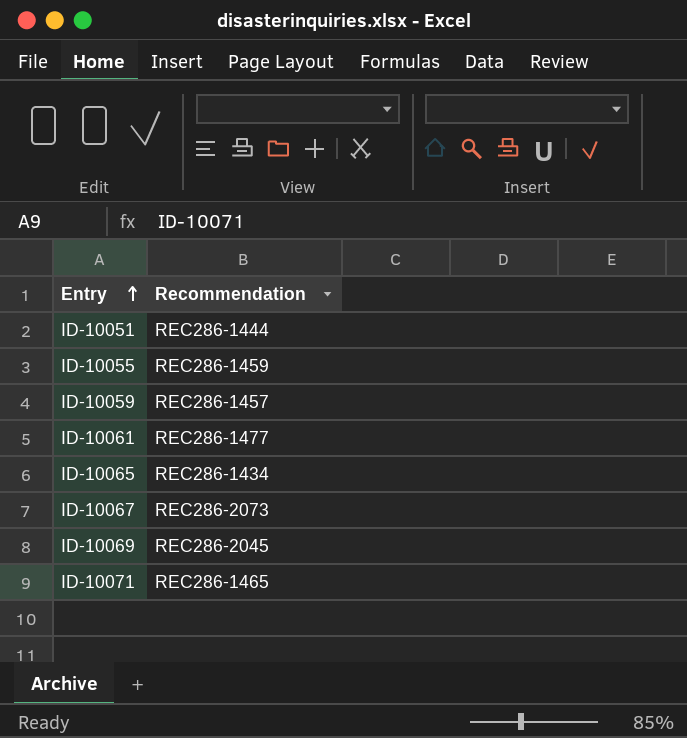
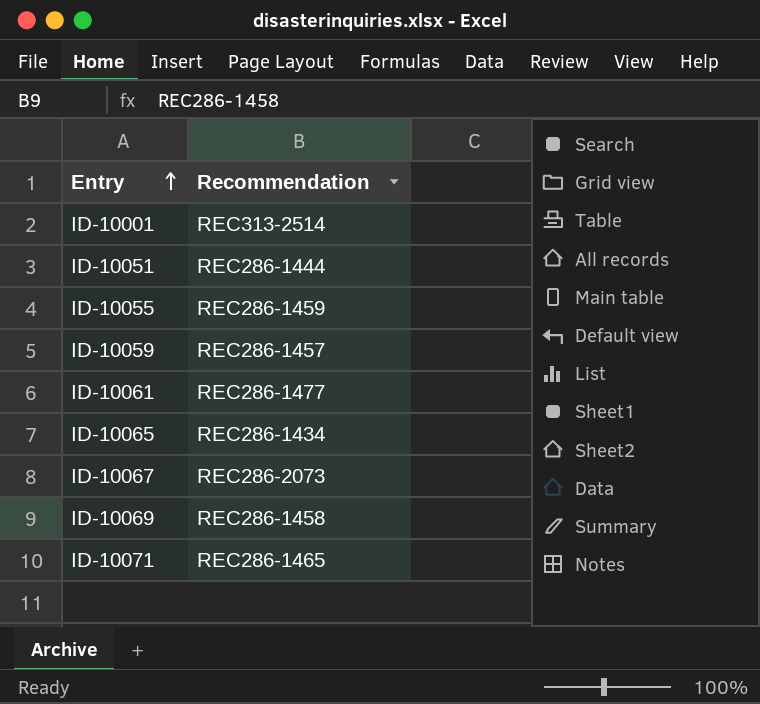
row ID-10001: none -> REC313-2514
ID-10069 | Recommendation: REC286-2045 -> REC286-1458

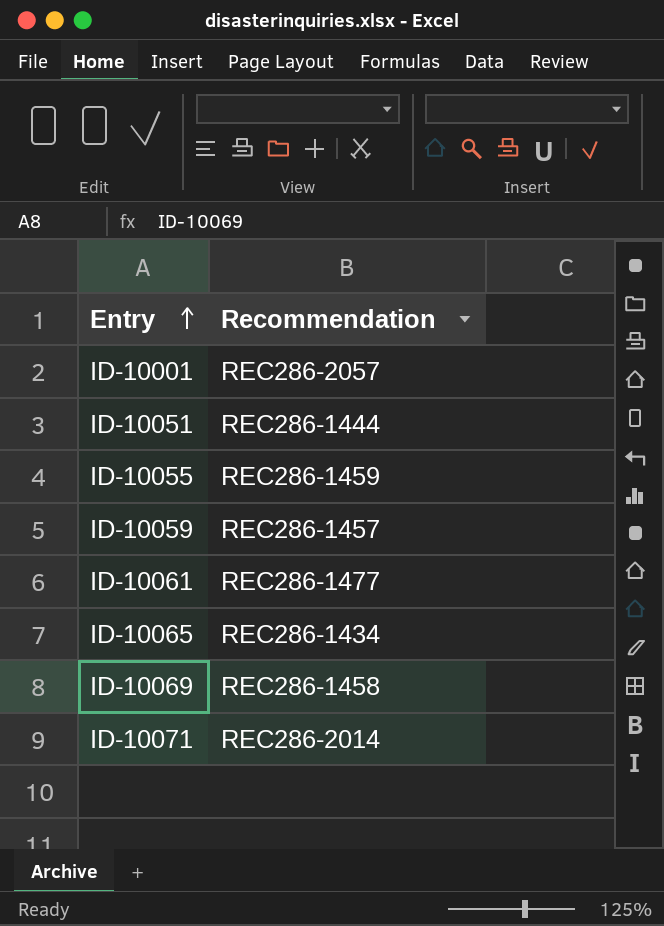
row ID-10067: REC286-2073 -> none
ID-10001 | Recommendation: REC313-2514 -> REC286-2057
ID-10071 | Recommendation: REC286-1465 -> REC286-2014

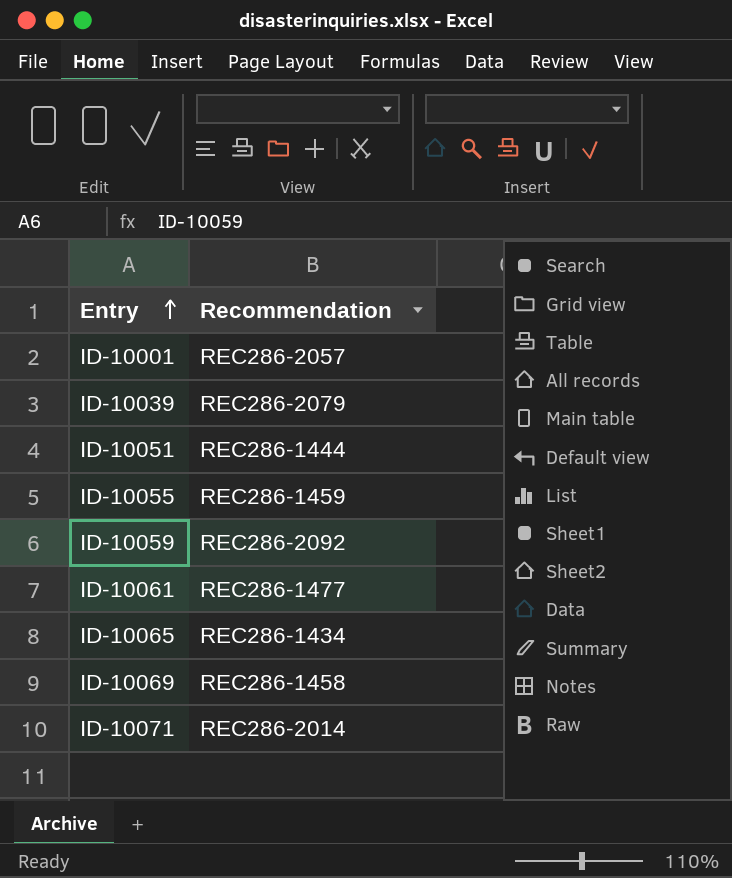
row ID-10039: none -> REC286-2079
ID-10059 | Recommendation: REC286-1457 -> REC286-2092

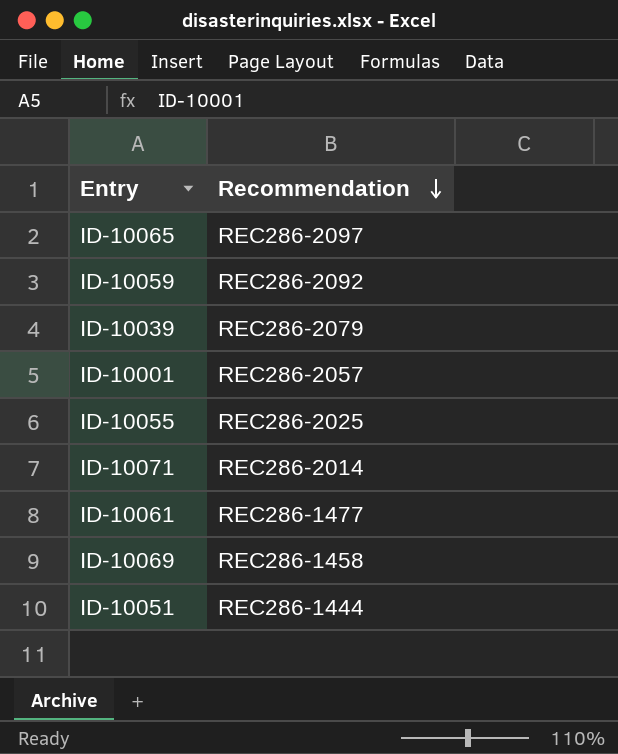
row order: Entry ascending -> Recommendation descending
ID-10065 | Recommendation: REC286-1434 -> REC286-2097
ID-10055 | Recommendation: REC286-1459 -> REC286-2025

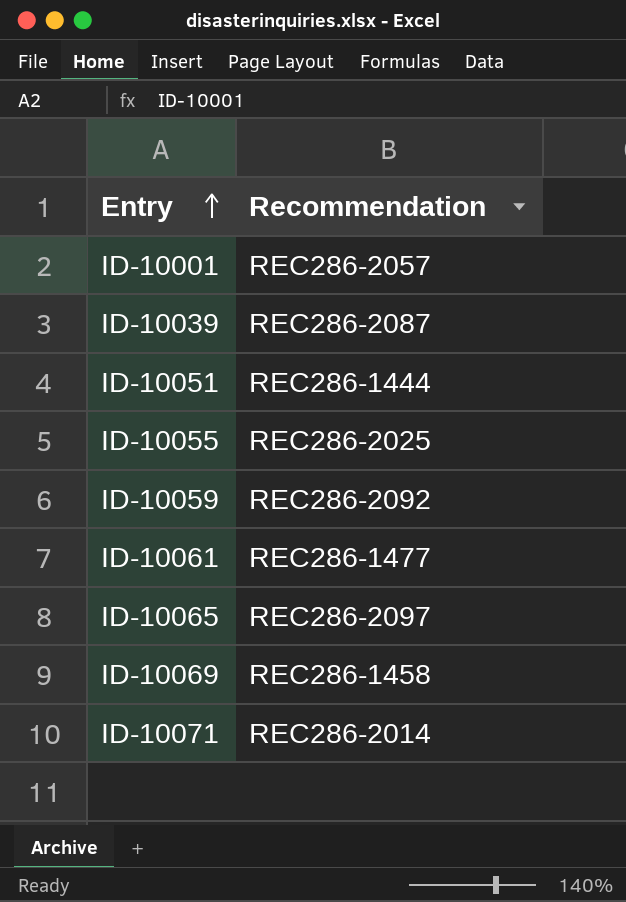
row order: Recommendation descending -> Entry ascending
ID-10039 | Recommendation: REC286-2079 -> REC286-2087

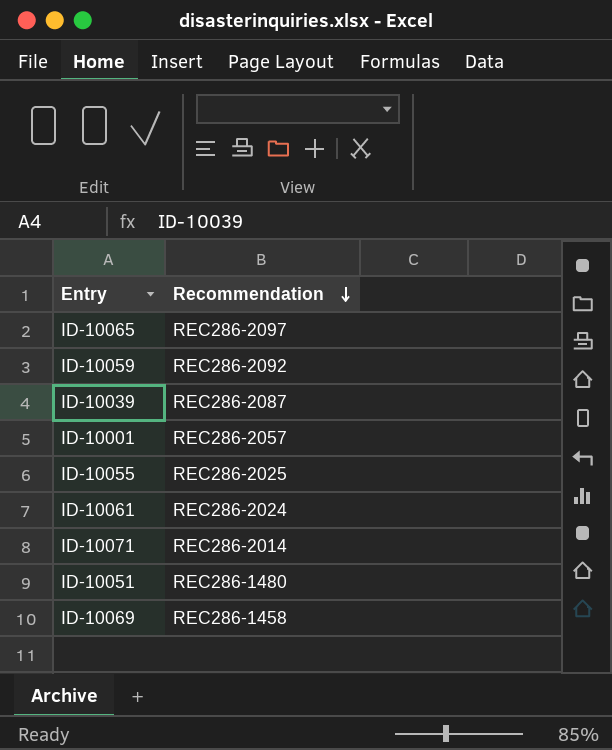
row order: Entry ascending -> Recommendation descending
ID-10061 | Recommendation: REC286-1477 -> REC286-2024
ID-10051 | Recommendation: REC286-1444 -> REC286-1480

